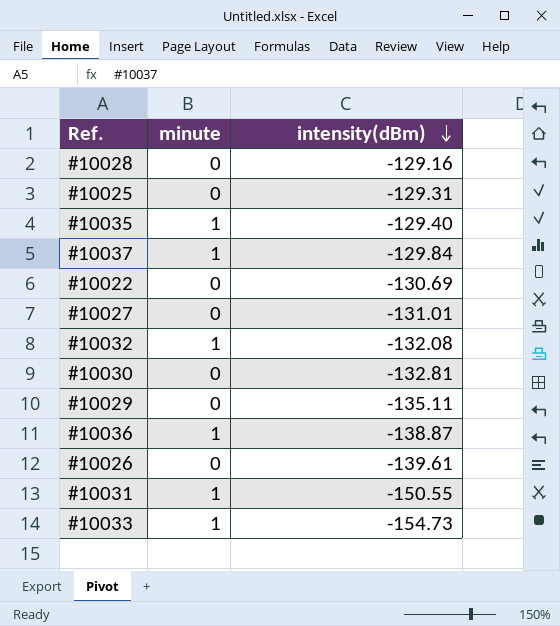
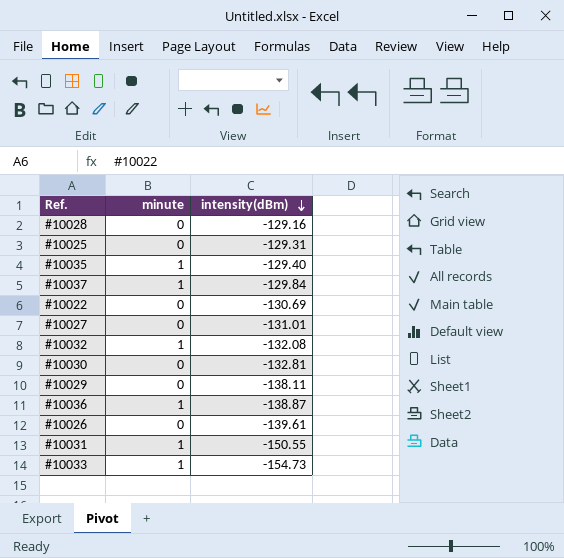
#10029 | intensity(dBm): -135.11 -> -138.11

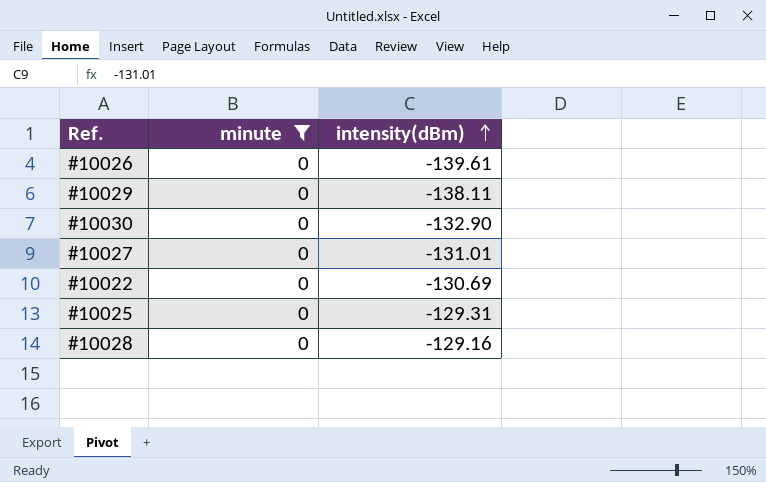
filter: none -> minute = 0
row order: intensity(dBm) descending -> intensity(dBm) ascending
#10030 | intensity(dBm): -132.81 -> -132.90

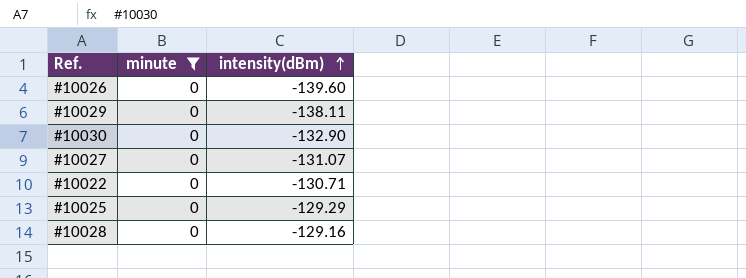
#10026 | intensity(dBm): -139.61 -> -139.60
#10027 | intensity(dBm): -131.01 -> -131.07
#10022 | intensity(dBm): -130.69 -> -130.71
#10025 | intensity(dBm): -129.31 -> -129.29

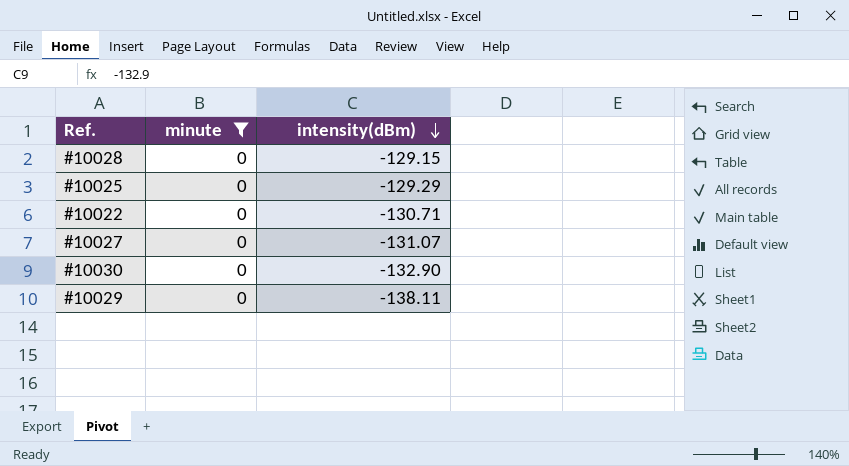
row order: intensity(dBm) ascending -> intensity(dBm) descending
row #10026: 0 | -139.60 -> none
#10028 | intensity(dBm): -129.16 -> -129.15

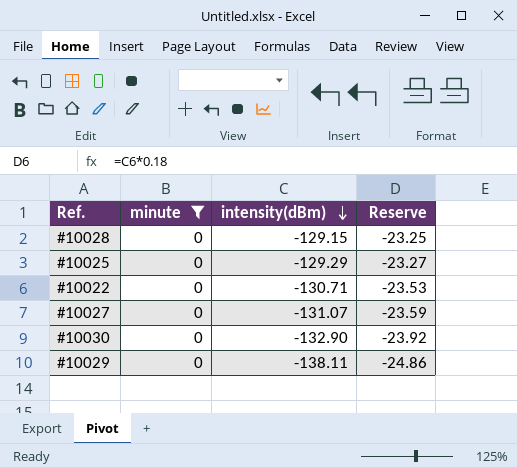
column Reserve | formula: none -> [intensity(dBm)] * 0.18

